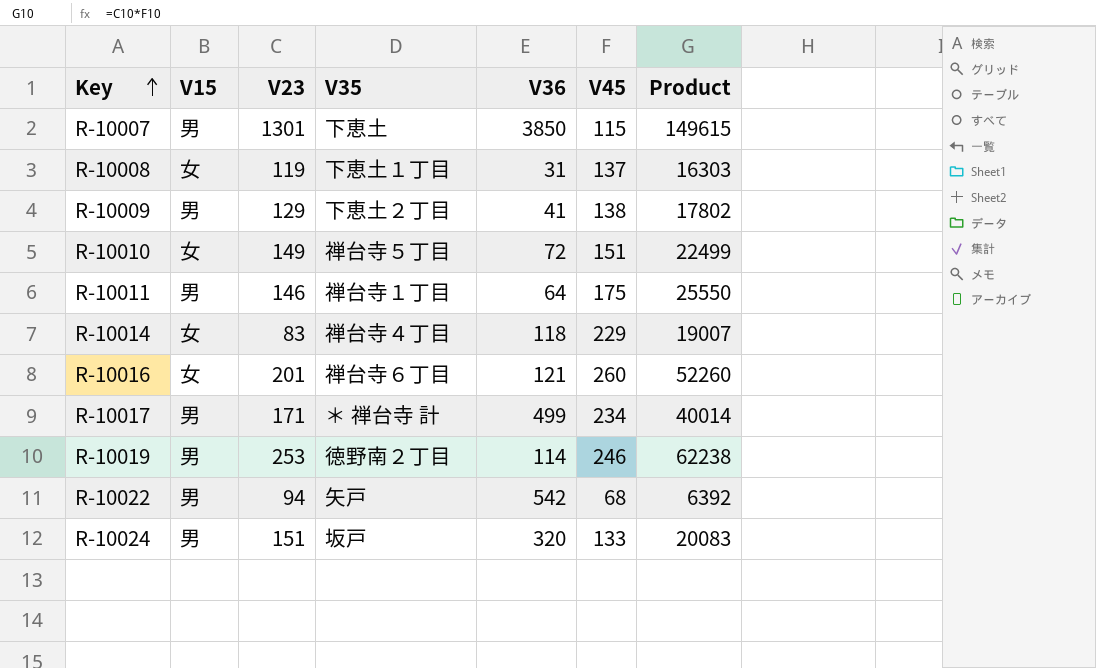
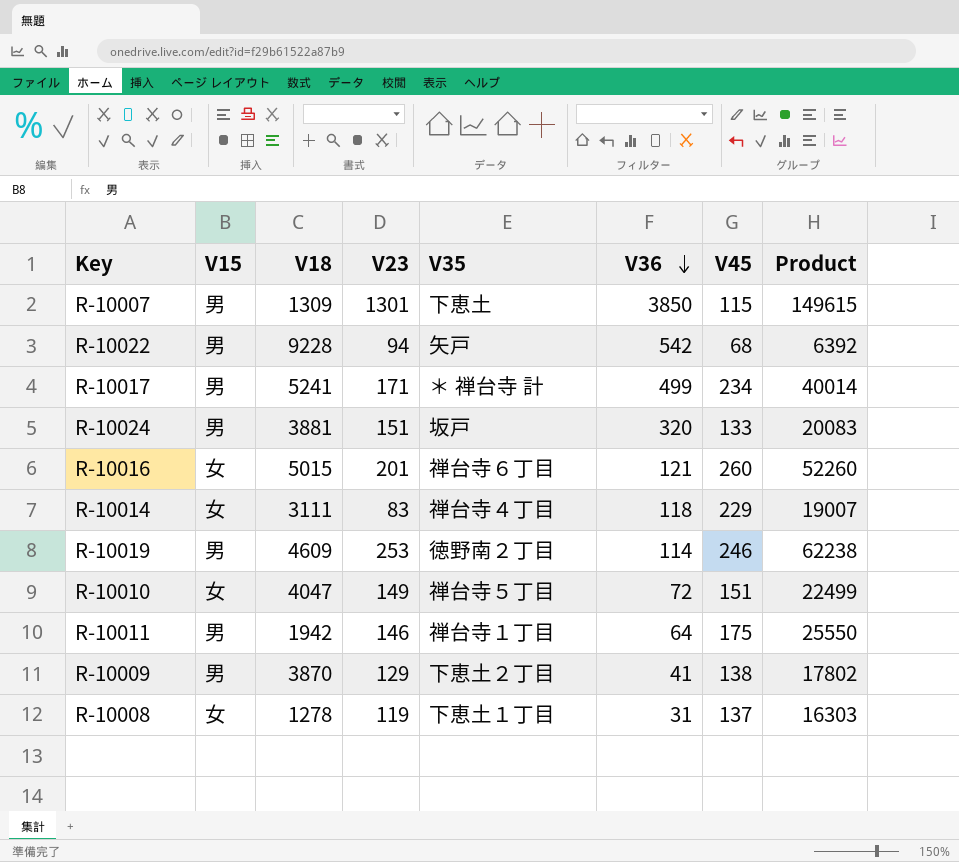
row order: Key ascending -> V36 descending
column V18 | position: none -> 3

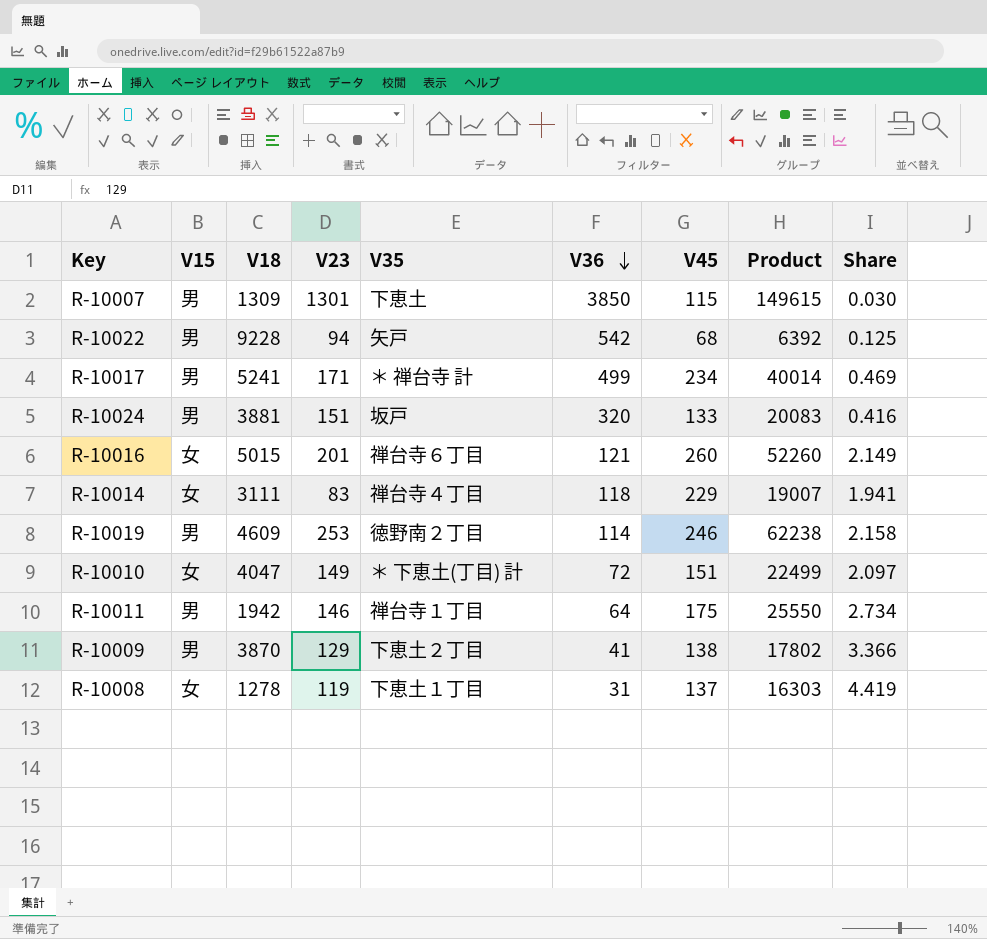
column Share | formula: none -> [V45] / [V36]
R-10010 | V35: 禅台寺５丁目 -> ＊ 下恵土(丁目) 計

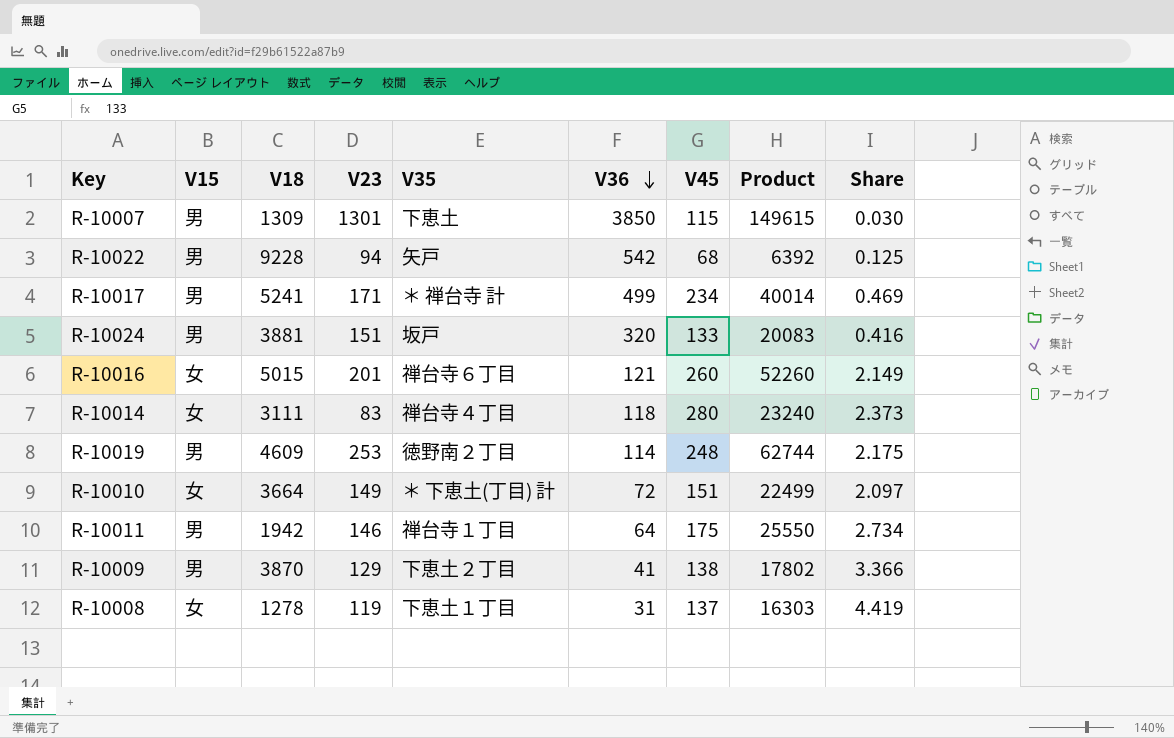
R-10014 | V45: 229 -> 280
R-10014 | Product: 19007 -> 23240
R-10014 | Share: 1.941 -> 2.373
R-10019 | V45: 246 -> 248
R-10019 | Product: 62238 -> 62744
R-10019 | Share: 2.158 -> 2.175
R-10010 | V18: 4047 -> 3664

